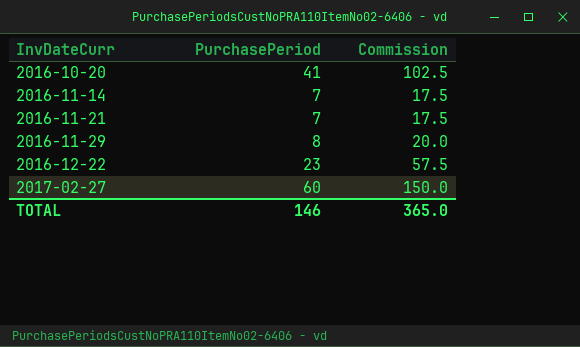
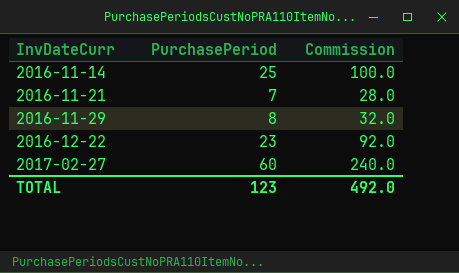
column Commission | formula: [PurchasePeriod] * 2.5 -> [PurchasePeriod] * 4
row 2016-10-20: 41 | 102.5 -> none
2016-11-14 | PurchasePeriod: 7 -> 25
TOTAL | PurchasePeriod: 146 -> 123
TOTAL | Commission: 365.0 -> 492.0

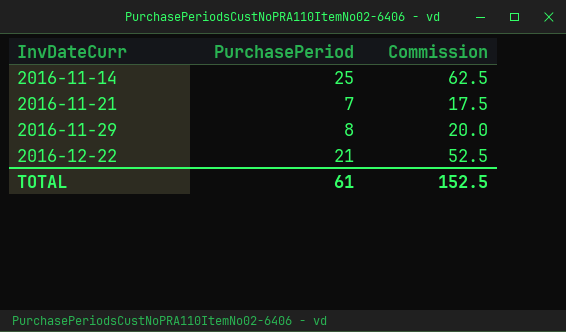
column Commission | formula: [PurchasePeriod] * 4 -> [PurchasePeriod] * 2.5
row 2017-02-27: 60 | 240.0 -> none
2016-12-22 | PurchasePeriod: 23 -> 21
TOTAL | PurchasePeriod: 123 -> 61
TOTAL | Commission: 492.0 -> 152.5

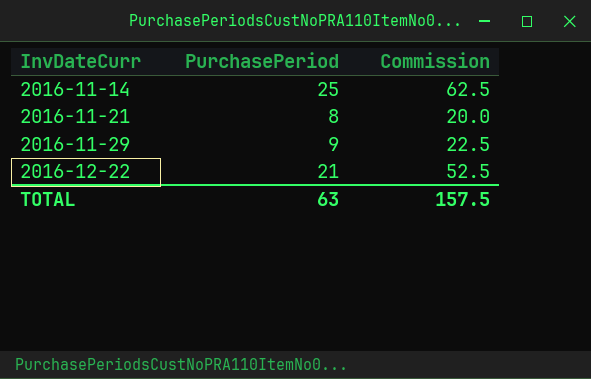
2016-11-21 | PurchasePeriod: 7 -> 8
2016-11-21 | Commission: 17.5 -> 20.0
2016-11-29 | PurchasePeriod: 8 -> 9
2016-11-29 | Commission: 20.0 -> 22.5
TOTAL | PurchasePeriod: 61 -> 63
TOTAL | Commission: 152.5 -> 157.5

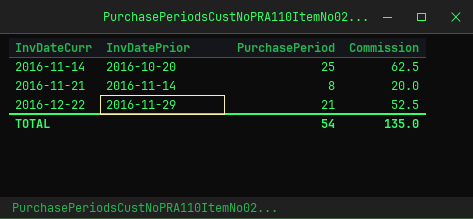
column InvDatePrior | position: none -> 2
row 2016-11-29: 9 | 22.5 -> none
TOTAL | PurchasePeriod: 63 -> 54
TOTAL | Commission: 157.5 -> 135.0

